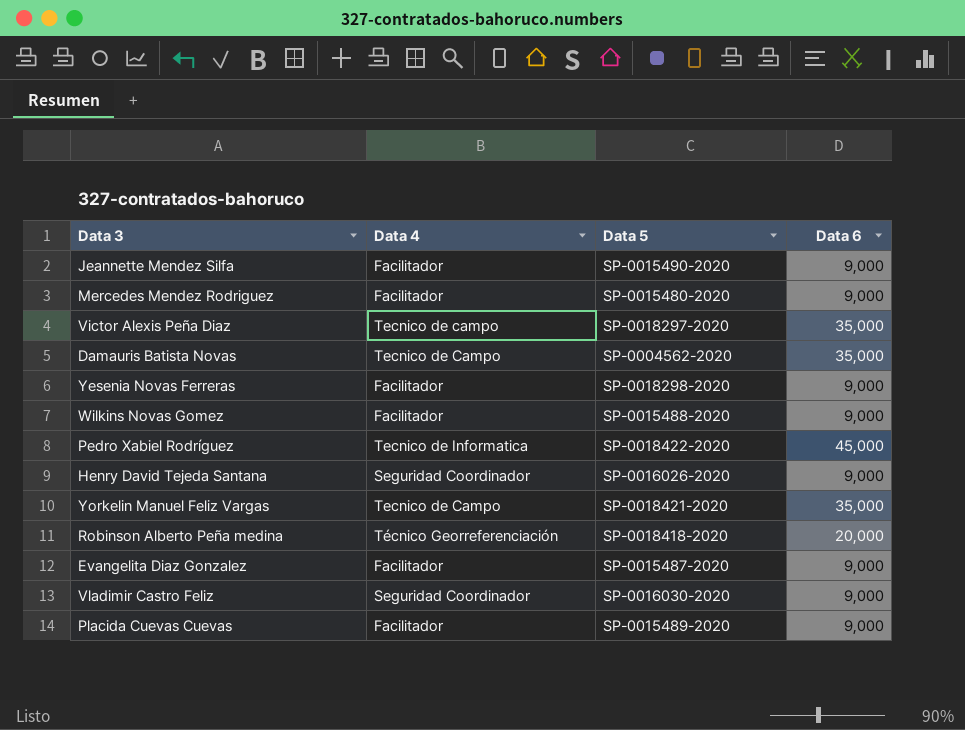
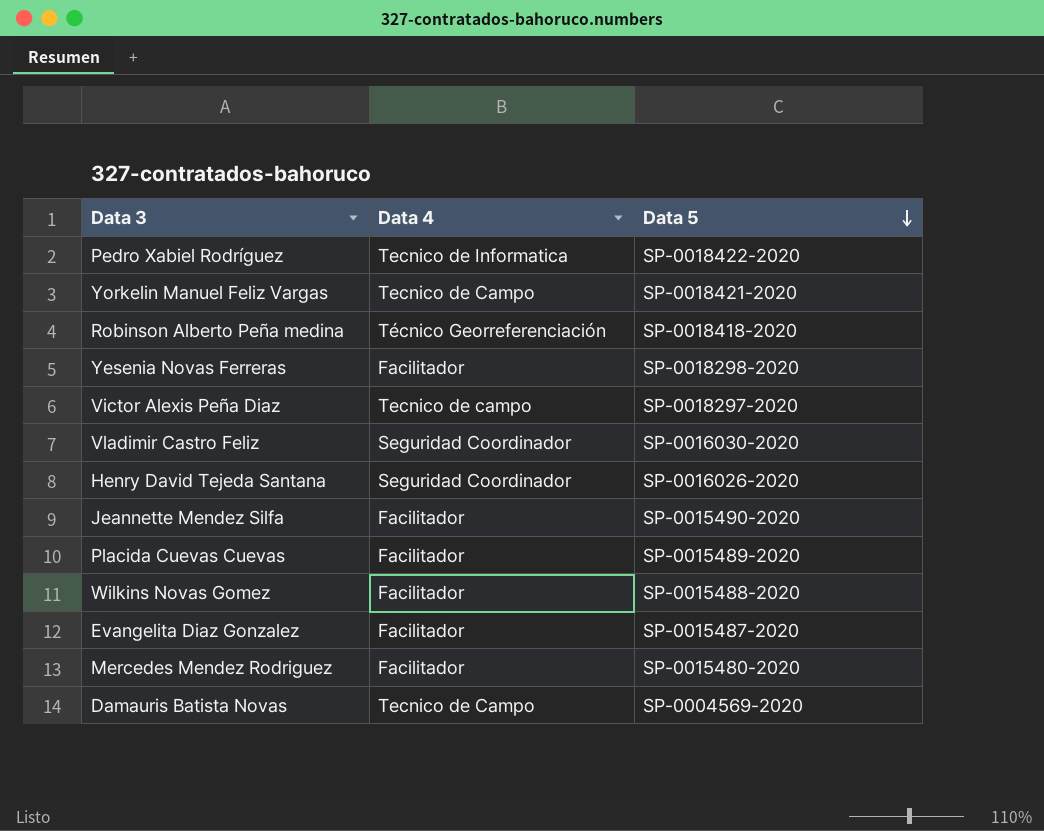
row order: none -> Data 5 descending
column Data 6 | position: 4 -> none
Damauris Batista Novas | Data 5: SP-0004562-2020 -> SP-0004569-2020

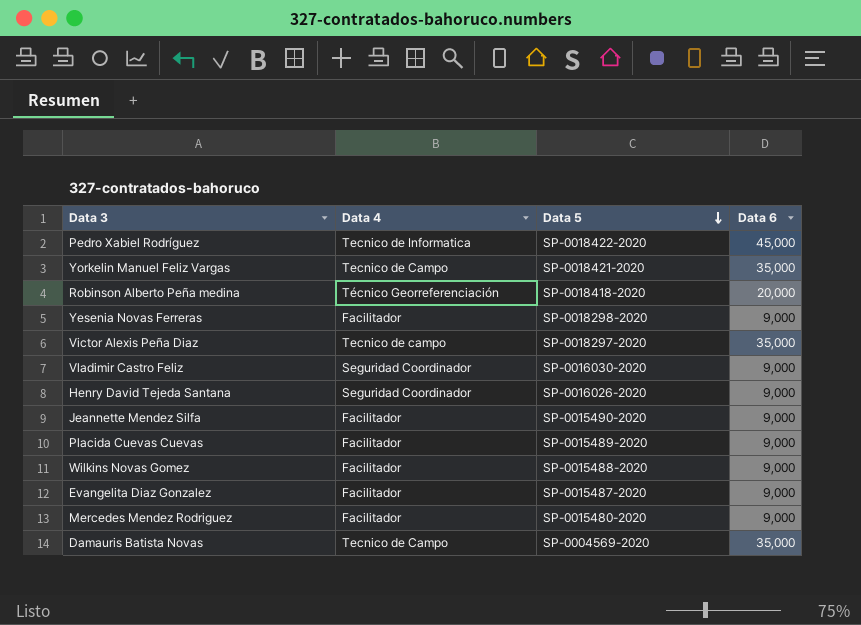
column Data 6 | position: none -> 4

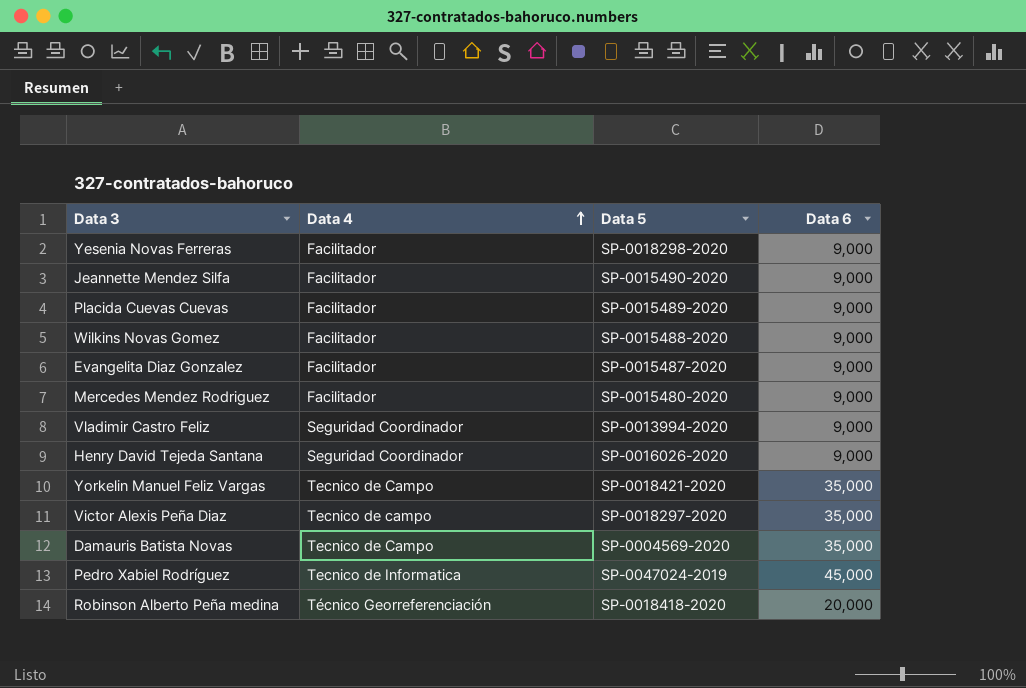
row order: Data 5 descending -> Data 4 ascending
Vladimir Castro Feliz | Data 5: SP-0016030-2020 -> SP-0013994-2020
Pedro Xabiel Rodríguez | Data 5: SP-0018422-2020 -> SP-0047024-2019

